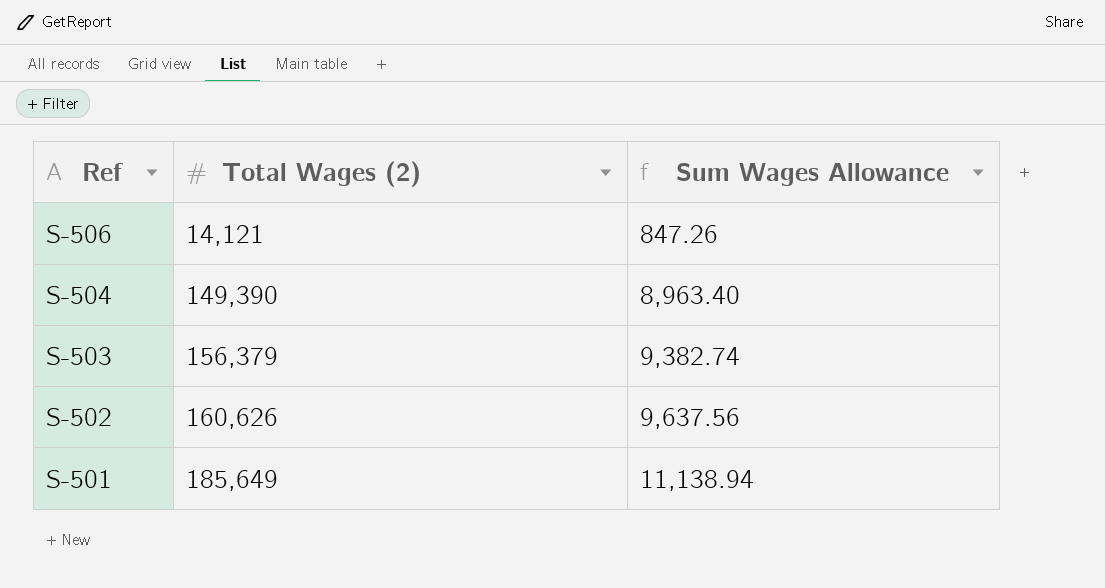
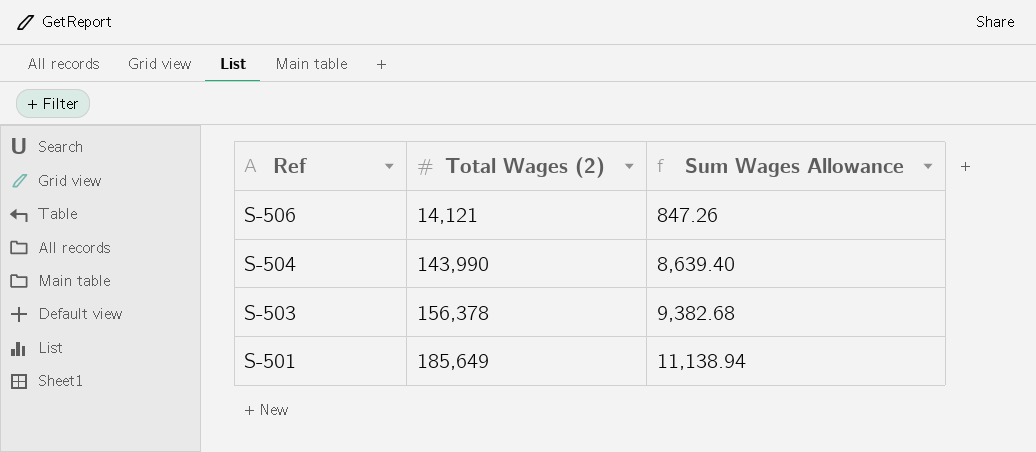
row S-502: 160,626 | 9,637.56 -> none
S-504 | Total Wages (2): 149,390 -> 143,990
S-504 | Sum Wages Allowance: 8,963.40 -> 8,639.40
S-503 | Total Wages (2): 156,379 -> 156,378
S-503 | Sum Wages Allowance: 9,382.74 -> 9,382.68

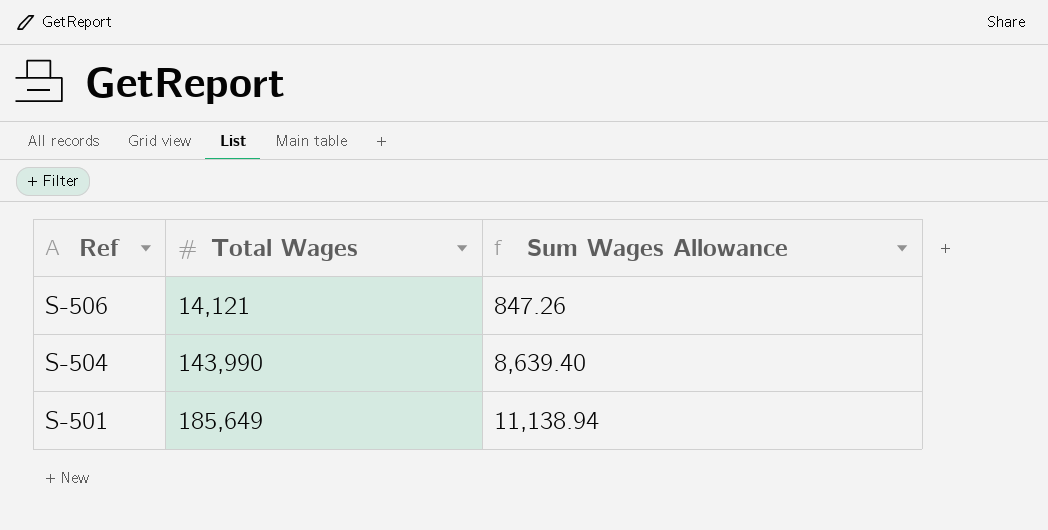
column name: Total Wages (2) -> Total Wages
row S-503: 156,378 | 9,382.68 -> none

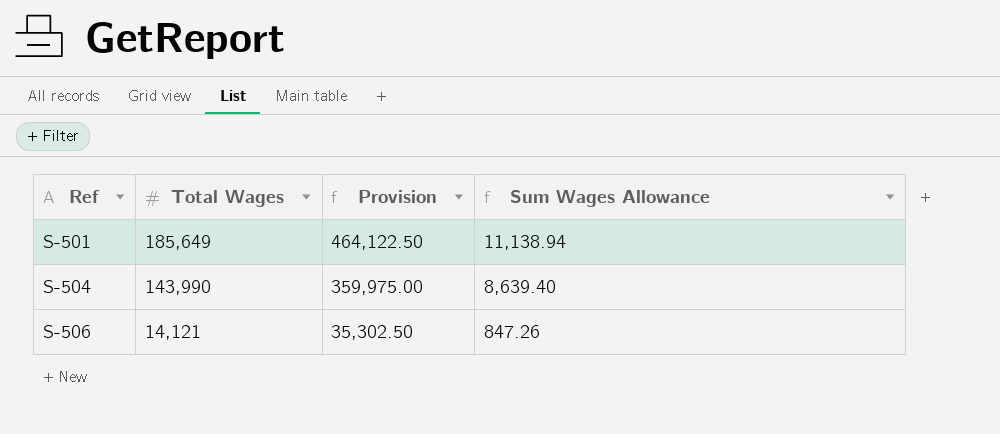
row order: Ref descending -> Ref ascending
column Provision | formula: none -> [Total Wages] * 2.5

